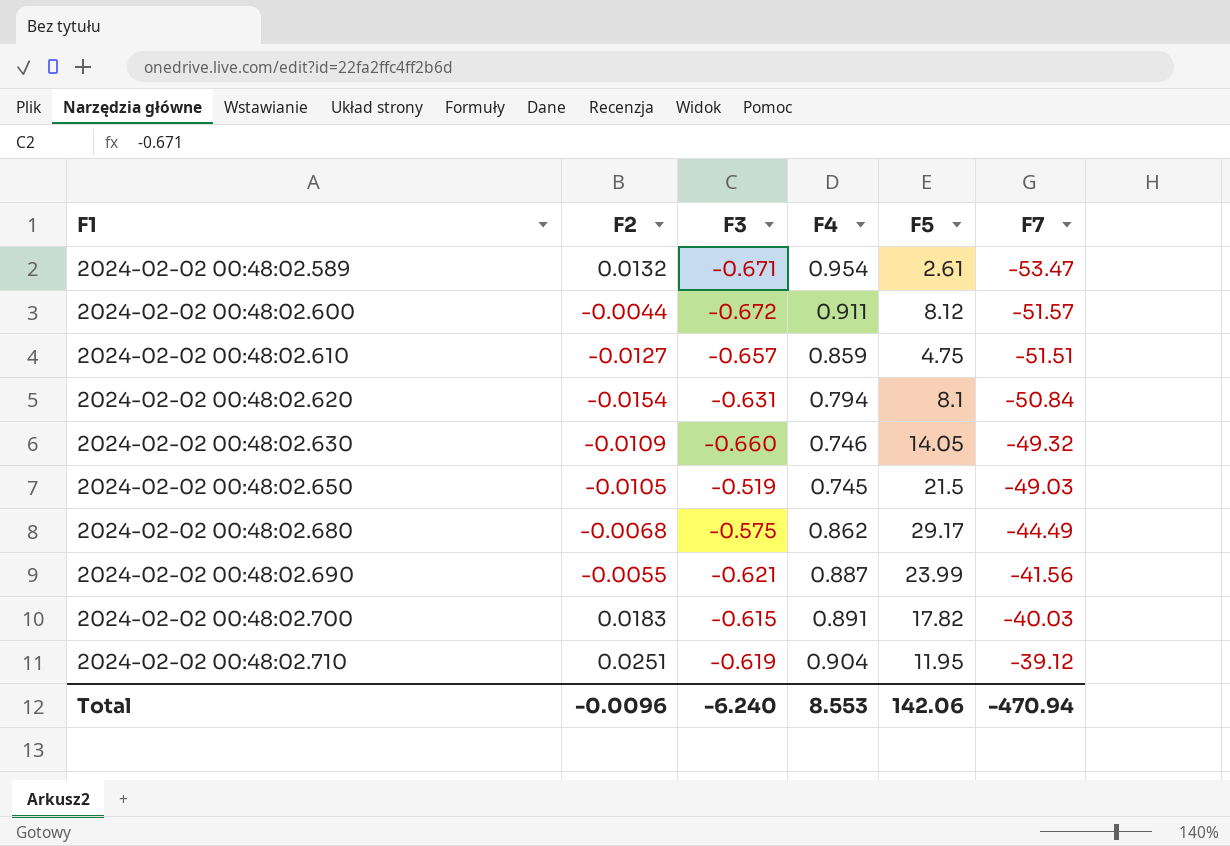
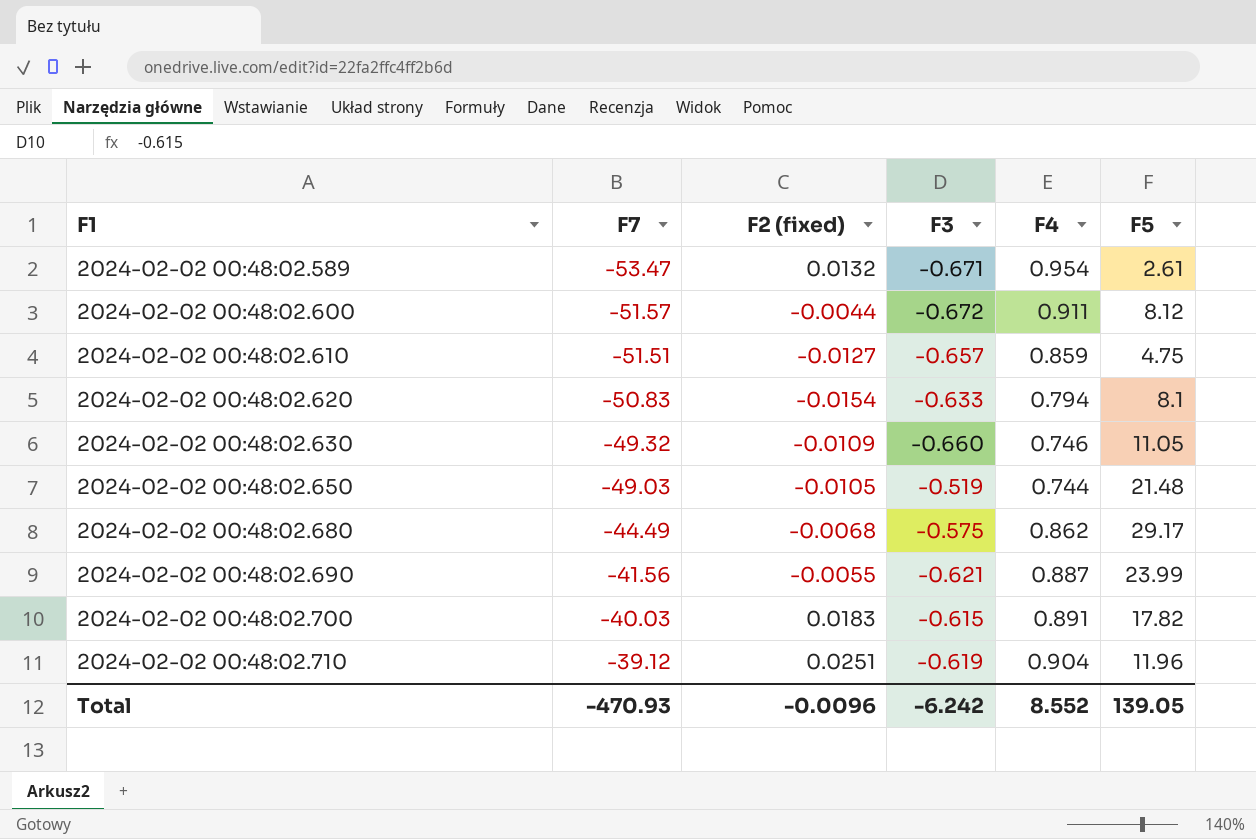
column F7 | position: 6 -> 2
column name: F2 -> F2 (fixed)
2024-02-02 00:48:02.620 | F7: -50.84 -> -50.83
2024-02-02 00:48:02.620 | F3: -0.631 -> -0.633
2024-02-02 00:48:02.630 | F5: 14.05 -> 11.05
2024-02-02 00:48:02.650 | F4: 0.745 -> 0.744
2024-02-02 00:48:02.650 | F5: 21.5 -> 21.48
2024-02-02 00:48:02.710 | F5: 11.95 -> 11.96
Total | F7: -470.94 -> -470.93
Total | F3: -6.240 -> -6.242
Total | F4: 8.553 -> 8.552
Total | F5: 142.06 -> 139.05

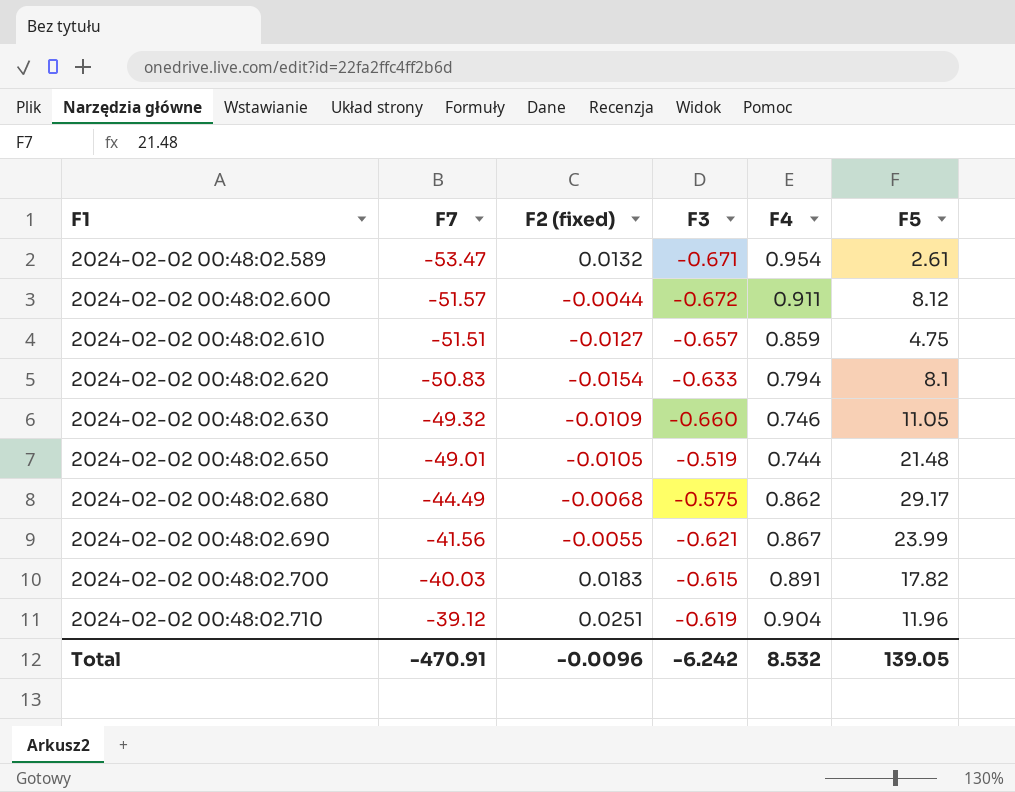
2024-02-02 00:48:02.650 | F7: -49.03 -> -49.01
2024-02-02 00:48:02.690 | F4: 0.887 -> 0.867
Total | F7: -470.93 -> -470.91
Total | F4: 8.552 -> 8.532

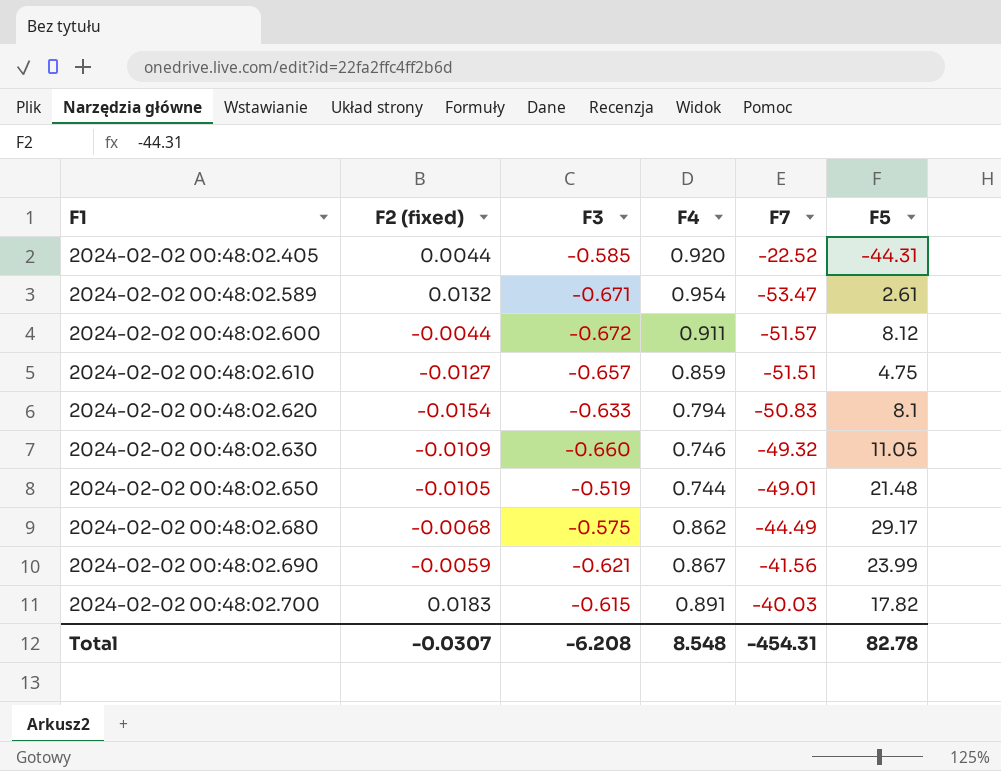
column F7 | position: 2 -> 5
row 2024-02-02 00:48:02.710: -39.12 | 0.0251 | -0.619 | 0.904 | 11.96 -> none
row 2024-02-02 00:48:02.405: none -> 0.0044 | -0.585 | 0.920 | -22.52 | -44.31
2024-02-02 00:48:02.690 | F2 (fixed): -0.0055 -> -0.0059
Total | F2 (fixed): -0.0096 -> -0.0307
Total | F3: -6.242 -> -6.208
Total | F4: 8.532 -> 8.548
Total | F7: -470.91 -> -454.31
Total | F5: 139.05 -> 82.78

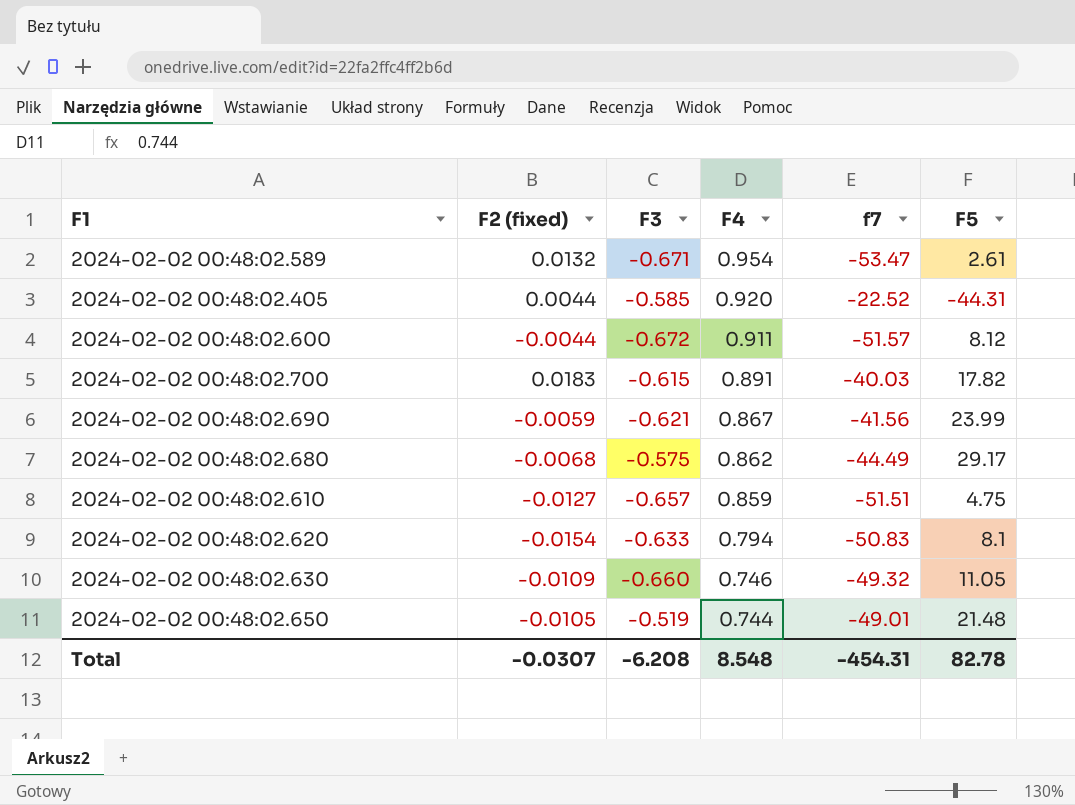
row order: F1 ascending -> F4 descending
column name: F7 -> f7

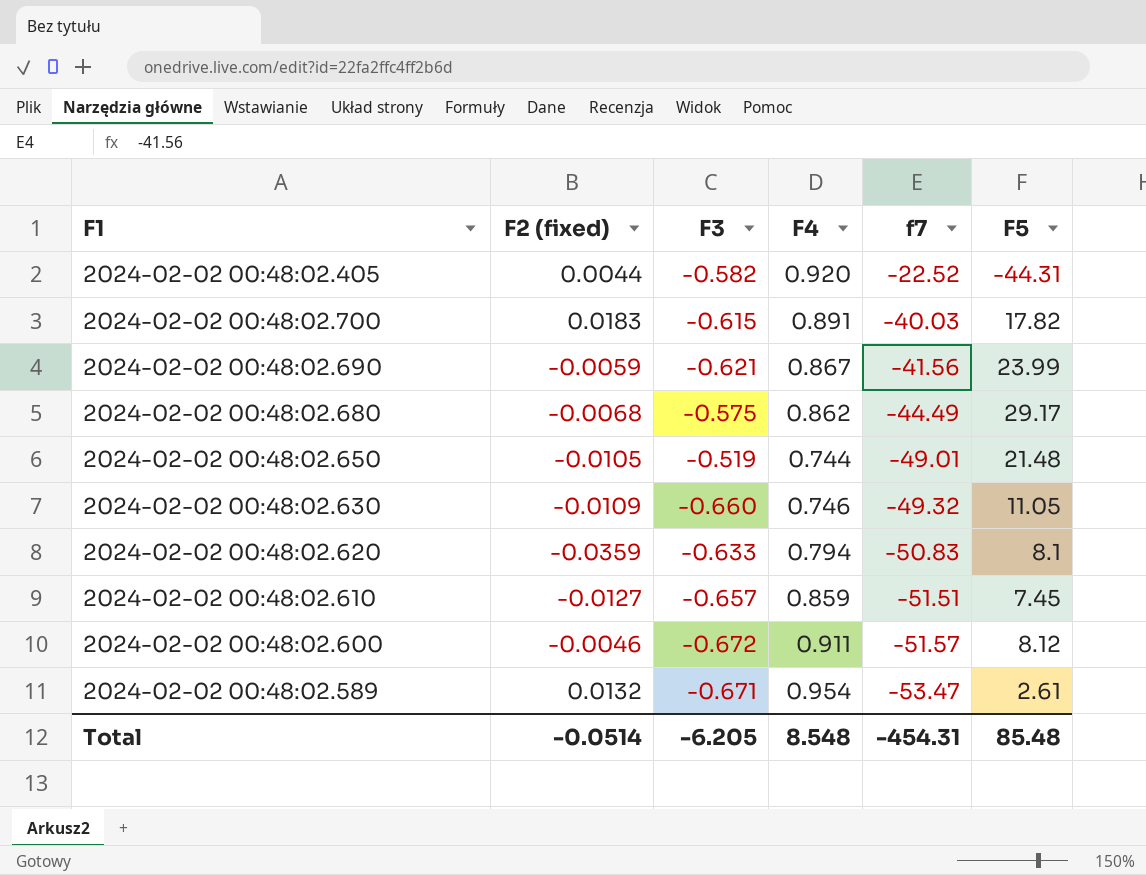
row order: F4 descending -> f7 descending
2024-02-02 00:48:02.405 | F3: -0.585 -> -0.582
2024-02-02 00:48:02.620 | F2 (fixed): -0.0154 -> -0.0359
2024-02-02 00:48:02.610 | F5: 4.75 -> 7.45
2024-02-02 00:48:02.600 | F2 (fixed): -0.0044 -> -0.0046
Total | F2 (fixed): -0.0307 -> -0.0514
Total | F3: -6.208 -> -6.205
Total | F5: 82.78 -> 85.48

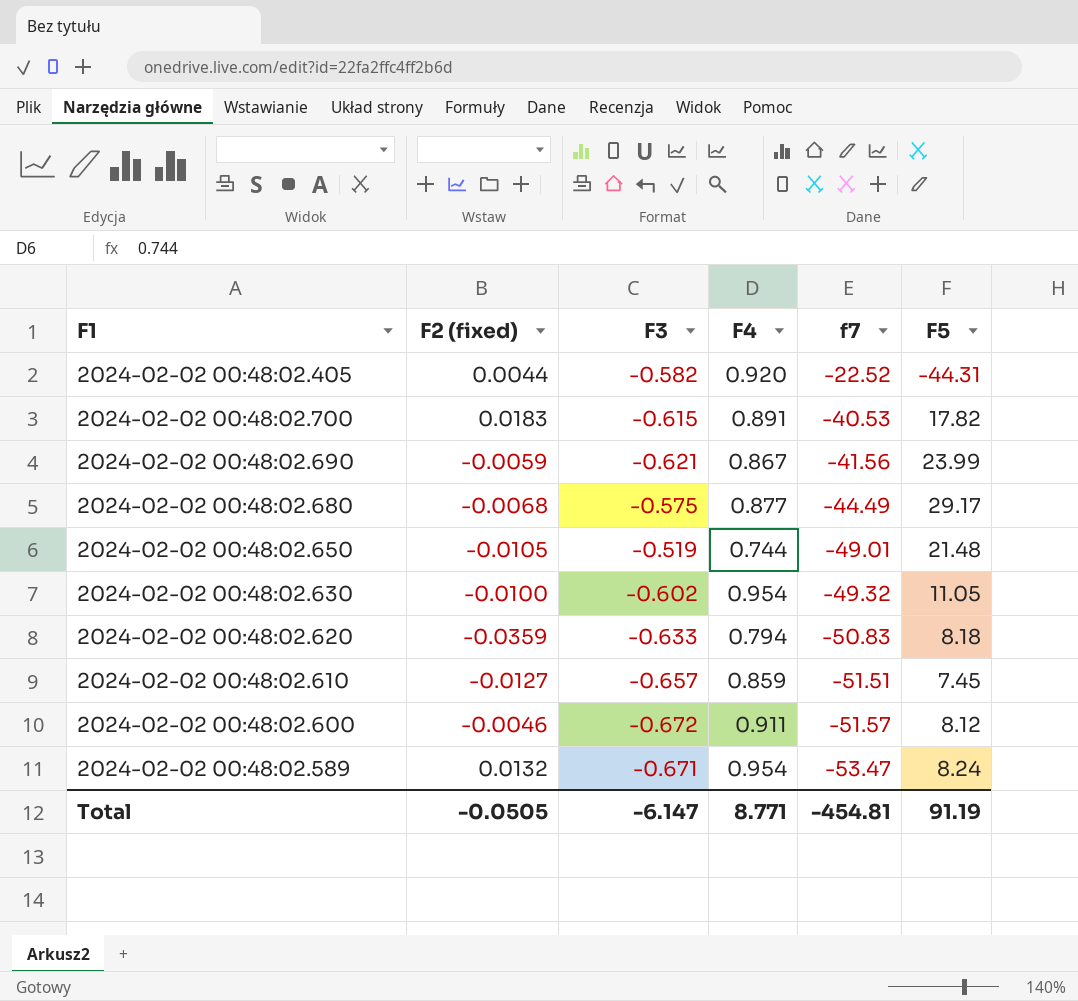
2024-02-02 00:48:02.700 | f7: -40.03 -> -40.53
2024-02-02 00:48:02.680 | F4: 0.862 -> 0.877
2024-02-02 00:48:02.630 | F2 (fixed): -0.0109 -> -0.0100
2024-02-02 00:48:02.630 | F3: -0.660 -> -0.602
2024-02-02 00:48:02.630 | F4: 0.746 -> 0.954
2024-02-02 00:48:02.620 | F5: 8.1 -> 8.18
2024-02-02 00:48:02.589 | F5: 2.61 -> 8.24
Total | F2 (fixed): -0.0514 -> -0.0505
Total | F3: -6.205 -> -6.147
Total | F4: 8.548 -> 8.771
Total | f7: -454.31 -> -454.81
Total | F5: 85.48 -> 91.19

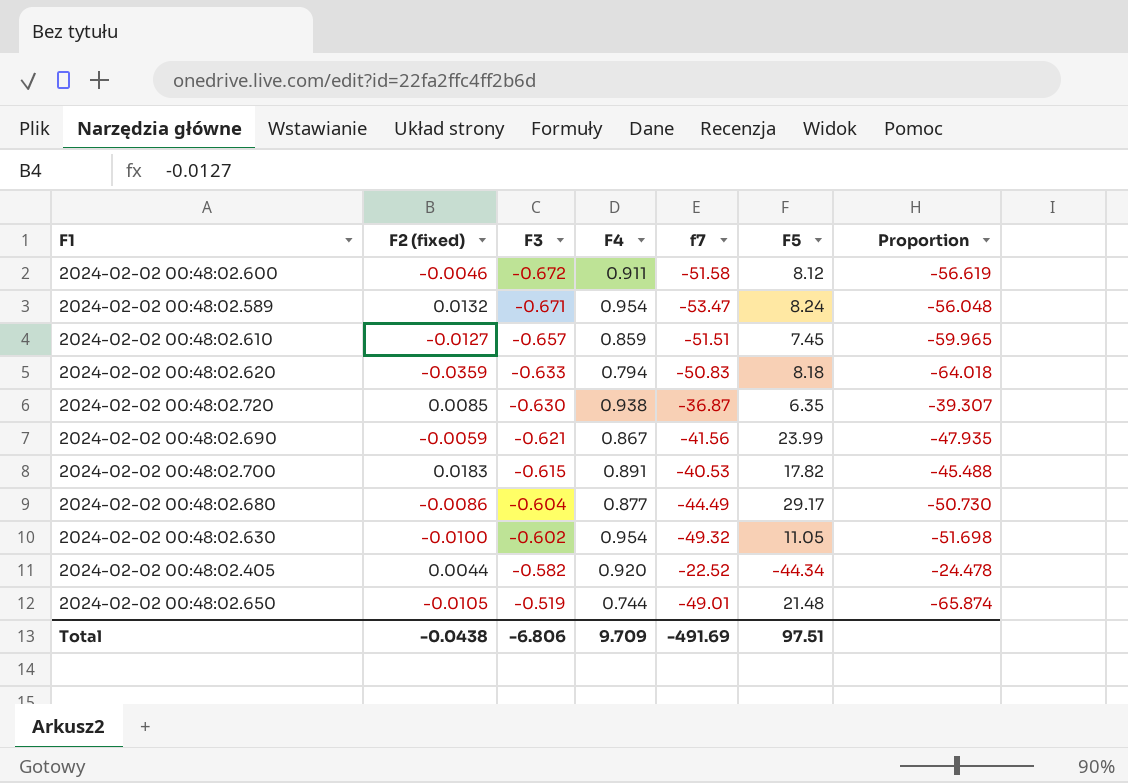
row order: f7 descending -> F3 ascending
column Proportion | formula: none -> [f7] / [F4]
2024-02-02 00:48:02.600 | f7: -51.57 -> -51.58
row 2024-02-02 00:48:02.720: none -> 0.0085 | -0.630 | 0.938 | -36.87 | 6.35 | -39.307
2024-02-02 00:48:02.680 | F2 (fixed): -0.0068 -> -0.0086
2024-02-02 00:48:02.680 | F3: -0.575 -> -0.604
2024-02-02 00:48:02.405 | F5: -44.31 -> -44.34
Total | F2 (fixed): -0.0505 -> -0.0438
Total | F3: -6.147 -> -6.806
Total | F4: 8.771 -> 9.709
Total | f7: -454.81 -> -491.69
Total | F5: 91.19 -> 97.51

